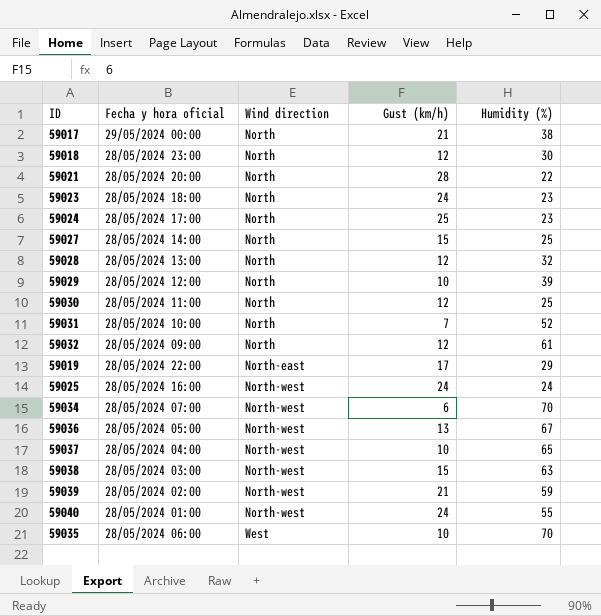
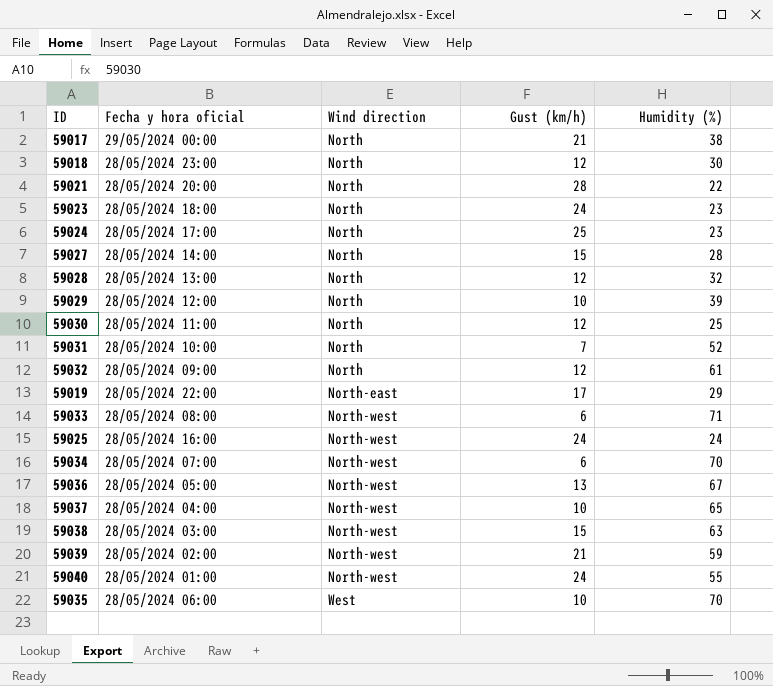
59027 | Humidity (%): 25 -> 28
row 59033: none -> 28/05/2024 08:00 | North-west | 6 | 71

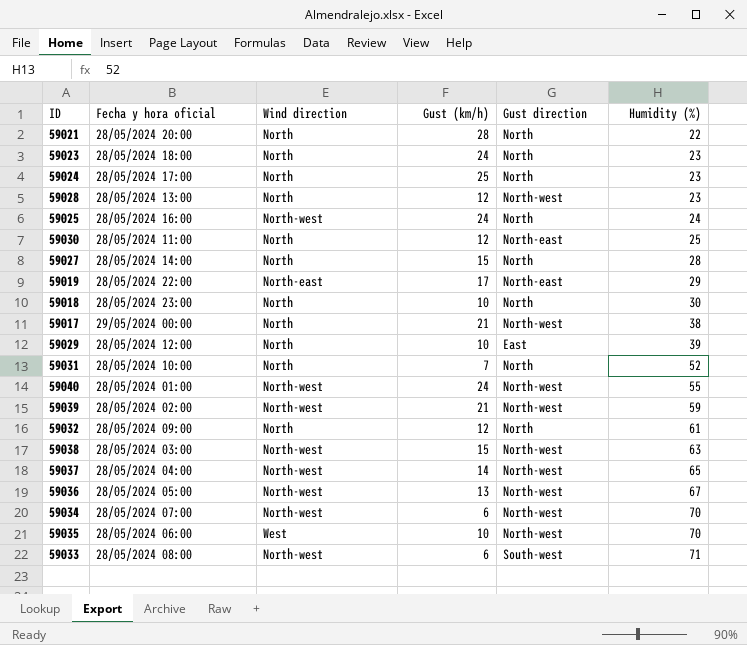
row order: Wind direction ascending -> Humidity (%) ascending
column Gust direction | position: none -> 5
59028 | Humidity (%): 32 -> 23
59018 | Gust (km/h): 12 -> 10
59037 | Gust (km/h): 10 -> 14

